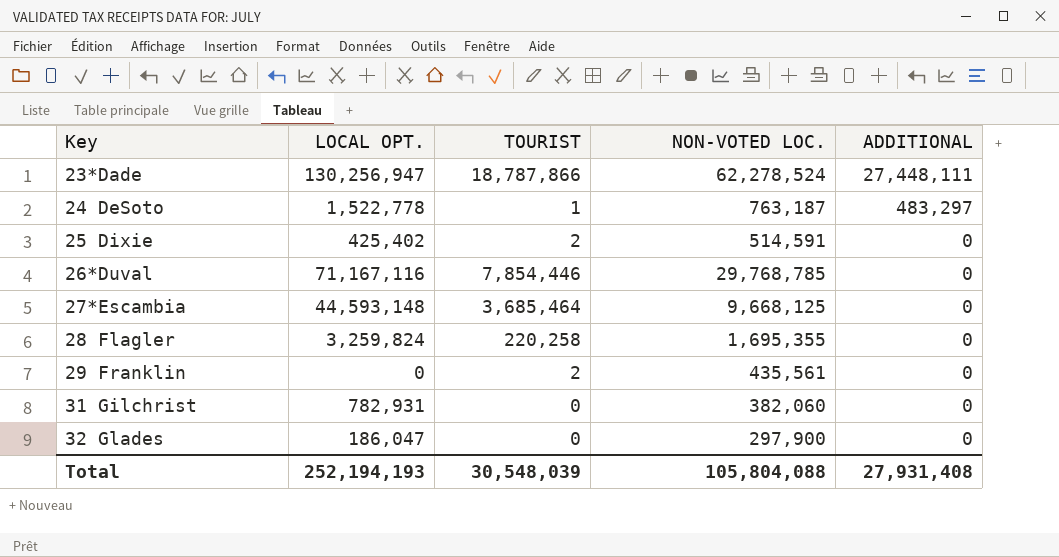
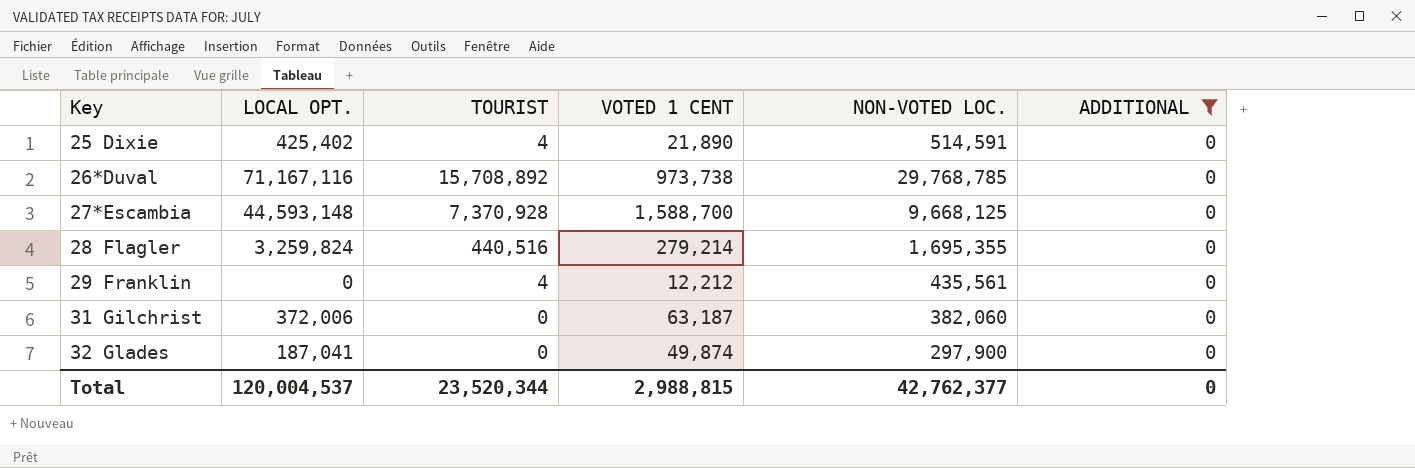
filter: none -> ADDITIONAL = 0
column VOTED 1 CENT | position: none -> 4
25 Dixie | TOURIST: 2 -> 4
26*Duval | TOURIST: 7,854,446 -> 15,708,892
27*Escambia | TOURIST: 3,685,464 -> 7,370,928
28 Flagler | TOURIST: 220,258 -> 440,516
29 Franklin | TOURIST: 2 -> 4
31 Gilchrist | LOCAL OPT.: 782,931 -> 372,006
32 Glades | LOCAL OPT.: 186,047 -> 187,041
Total | LOCAL OPT.: 252,194,193 -> 120,004,537
Total | TOURIST: 30,548,039 -> 23,520,344
Total | NON-VOTED LOC.: 105,804,088 -> 42,762,377
Total | ADDITIONAL: 27,931,408 -> 0

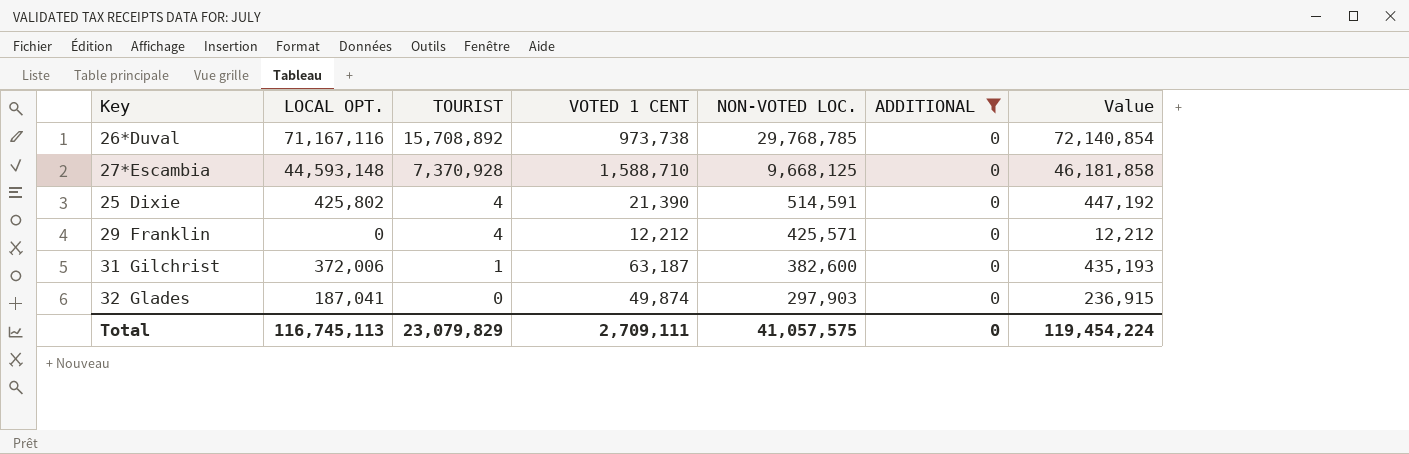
row order: Key ascending -> TOURIST descending
column Value | formula: none -> [LOCAL OPT.] + [VOTED 1 CENT]
row 28 Flagler: 3,259,824 | 440,516 | 279,214 | 1,695,355 | 0 -> none
27*Escambia | VOTED 1 CENT: 1,588,700 -> 1,588,710
25 Dixie | LOCAL OPT.: 425,402 -> 425,802
25 Dixie | VOTED 1 CENT: 21,890 -> 21,390
29 Franklin | NON-VOTED LOC.: 435,561 -> 425,571
31 Gilchrist | TOURIST: 0 -> 1
31 Gilchrist | NON-VOTED LOC.: 382,060 -> 382,600
32 Glades | NON-VOTED LOC.: 297,900 -> 297,903
Total | LOCAL OPT.: 120,004,537 -> 116,745,113
Total | TOURIST: 23,520,344 -> 23,079,829
Total | VOTED 1 CENT: 2,988,815 -> 2,709,111
Total | NON-VOTED LOC.: 42,762,377 -> 41,057,575

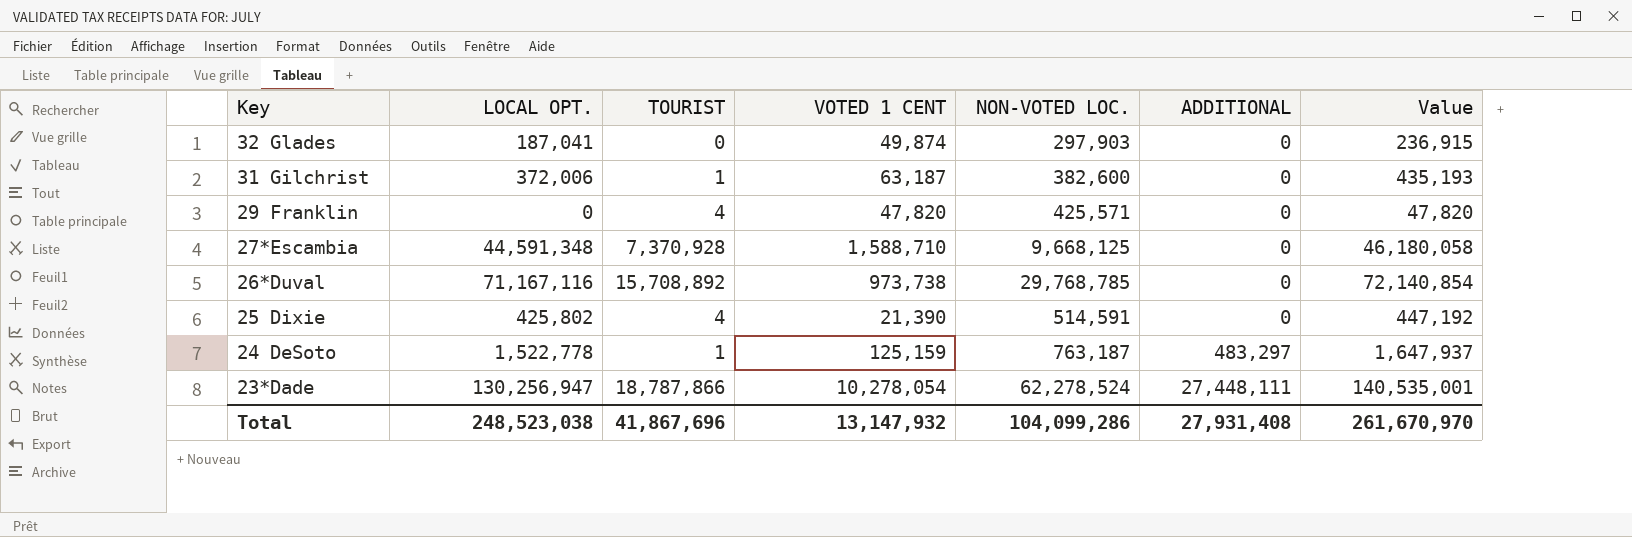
filter: ADDITIONAL = 0 -> none
row order: TOURIST descending -> Key descending
29 Franklin | VOTED 1 CENT: 12,212 -> 47,820
29 Franklin | Value: 12,212 -> 47,820
27*Escambia | LOCAL OPT.: 44,593,148 -> 44,591,348
27*Escambia | Value: 46,181,858 -> 46,180,058
Total | LOCAL OPT.: 116,745,113 -> 248,523,038
Total | TOURIST: 23,079,829 -> 41,867,696
Total | VOTED 1 CENT: 2,709,111 -> 13,147,932
Total | NON-VOTED LOC.: 41,057,575 -> 104,099,286
Total | ADDITIONAL: 0 -> 27,931,408
Total | Value: 119,454,224 -> 261,670,970

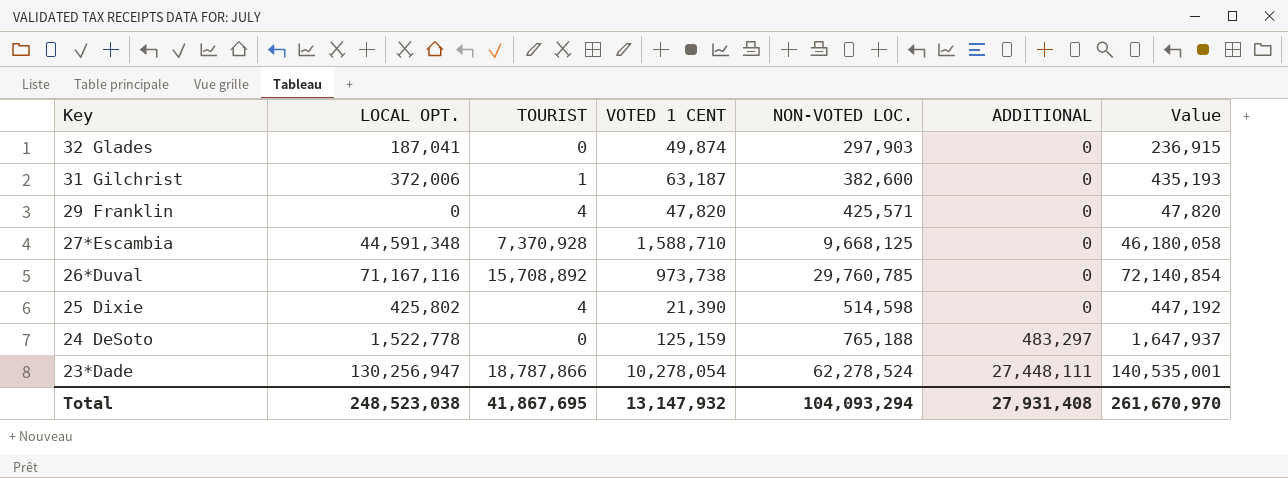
26*Duval | NON-VOTED LOC.: 29,768,785 -> 29,760,785
25 Dixie | NON-VOTED LOC.: 514,591 -> 514,598
24 DeSoto | TOURIST: 1 -> 0
24 DeSoto | NON-VOTED LOC.: 763,187 -> 765,188
Total | TOURIST: 41,867,696 -> 41,867,695
Total | NON-VOTED LOC.: 104,099,286 -> 104,093,294

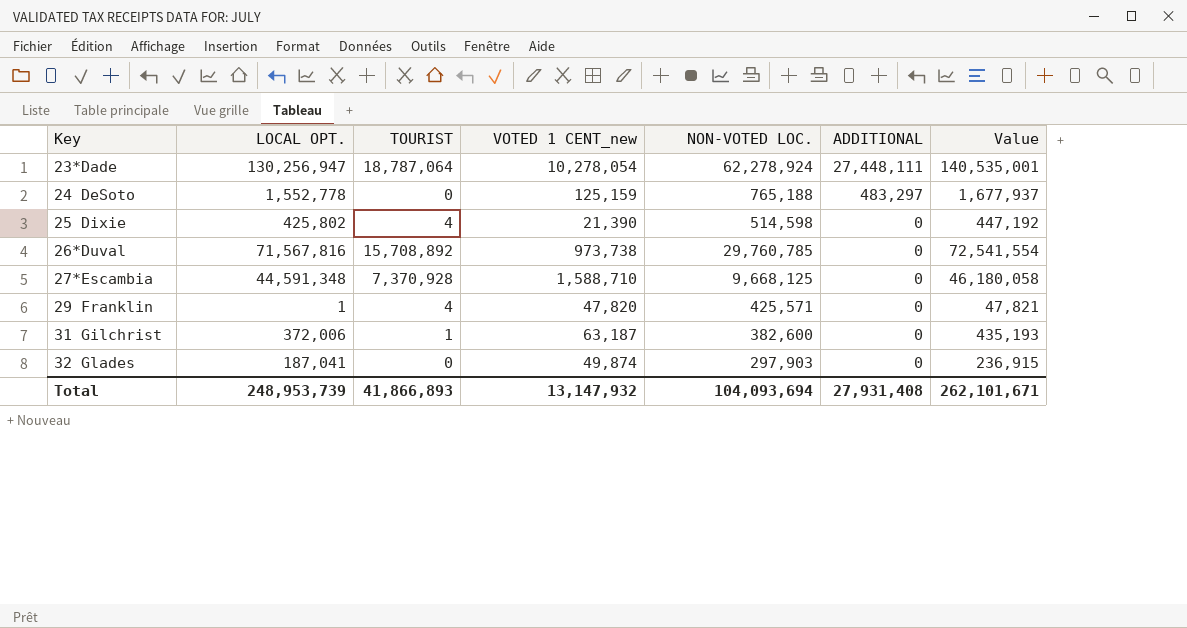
row order: Key descending -> Key ascending
column name: VOTED 1 CENT -> VOTED 1 CENT_new
23*Dade | TOURIST: 18,787,866 -> 18,787,064
23*Dade | NON-VOTED LOC.: 62,278,524 -> 62,278,924
24 DeSoto | LOCAL OPT.: 1,522,778 -> 1,552,778
24 DeSoto | Value: 1,647,937 -> 1,677,937
26*Duval | LOCAL OPT.: 71,167,116 -> 71,567,816
26*Duval | Value: 72,140,854 -> 72,541,554
29 Franklin | LOCAL OPT.: 0 -> 1
29 Franklin | Value: 47,820 -> 47,821
Total | LOCAL OPT.: 248,523,038 -> 248,953,739
Total | TOURIST: 41,867,695 -> 41,866,893
Total | NON-VOTED LOC.: 104,093,294 -> 104,093,694
Total | Value: 261,670,970 -> 262,101,671

